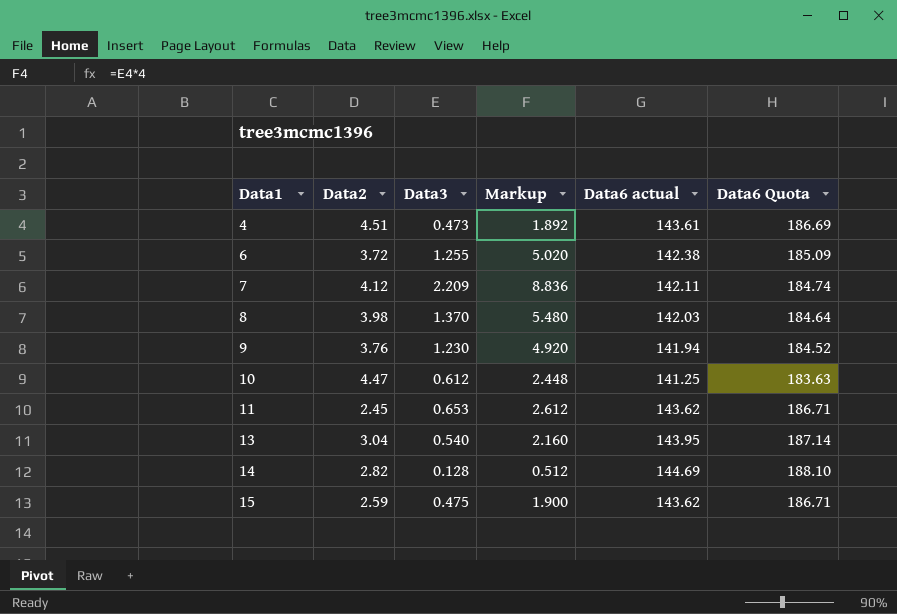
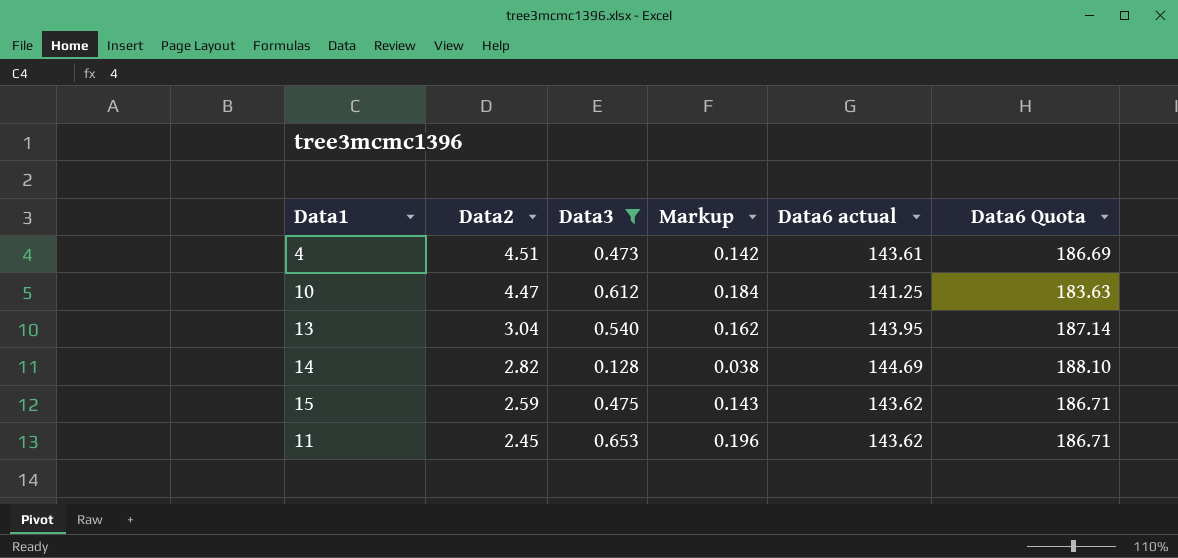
filter: none -> Data3 <= 0.653
row order: Data1 ascending -> Data2 descending
column Markup | formula: [Data3] * 4 -> [Data3] * 0.3

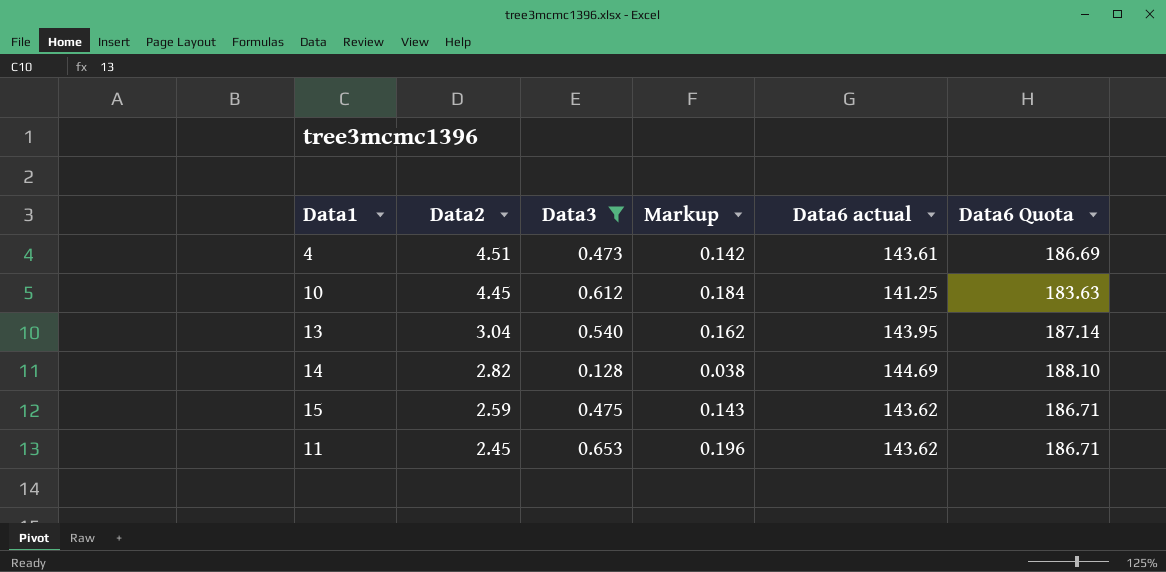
10 | Data2: 4.47 -> 4.45

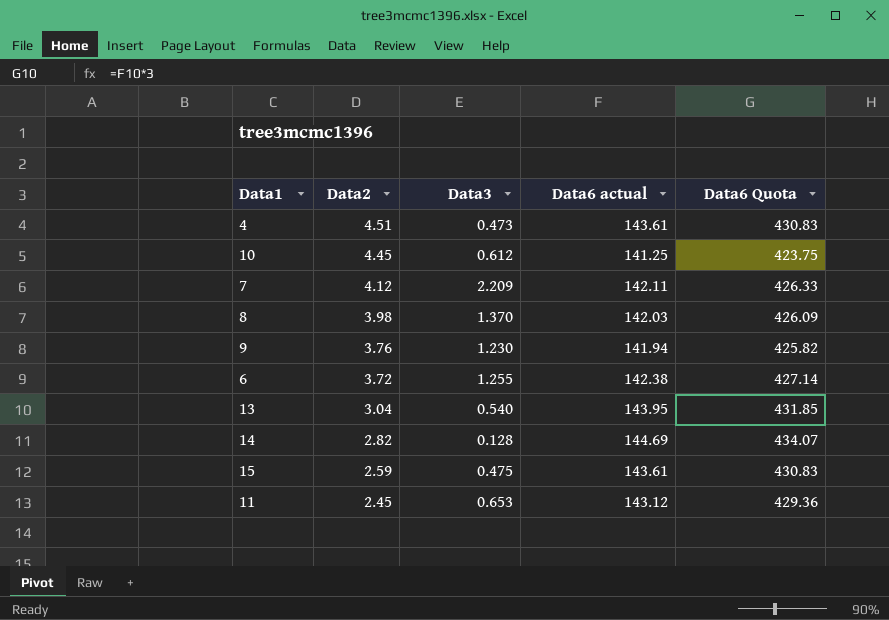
filter: Data3 <= 0.653 -> none
column Markup | formula: [Data3] * 0.3 -> none
column Data6 Quota | formula: [Data6 actual] * 1.3 -> [Data6 actual] * 3
15 | Data6 actual: 143.62 -> 143.61
11 | Data6 actual: 143.62 -> 143.12

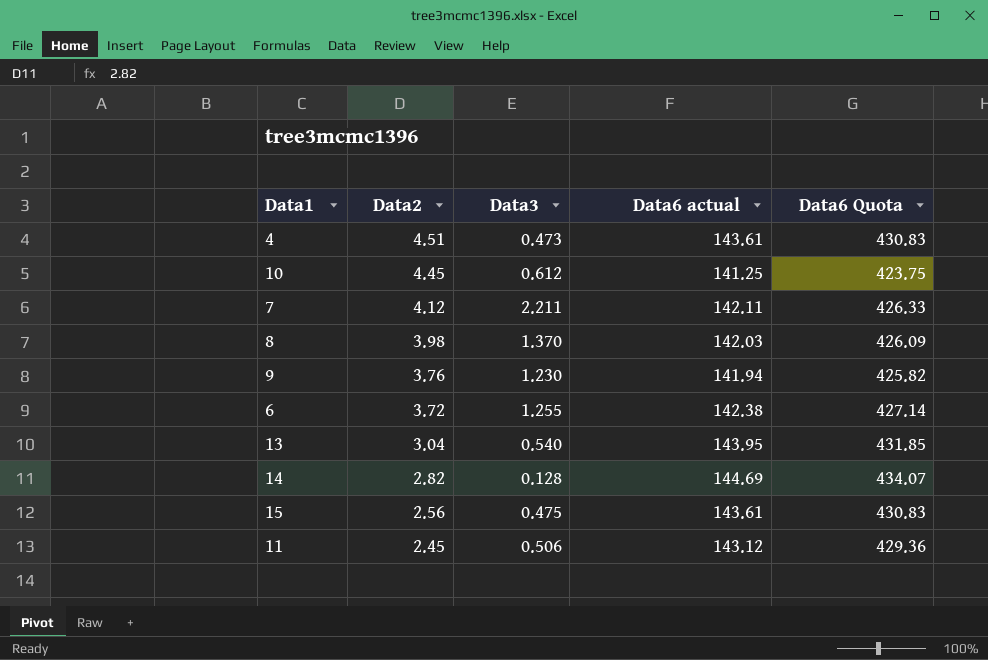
7 | Data3: 2.209 -> 2.211
15 | Data2: 2.59 -> 2.56
11 | Data3: 0.653 -> 0.506

